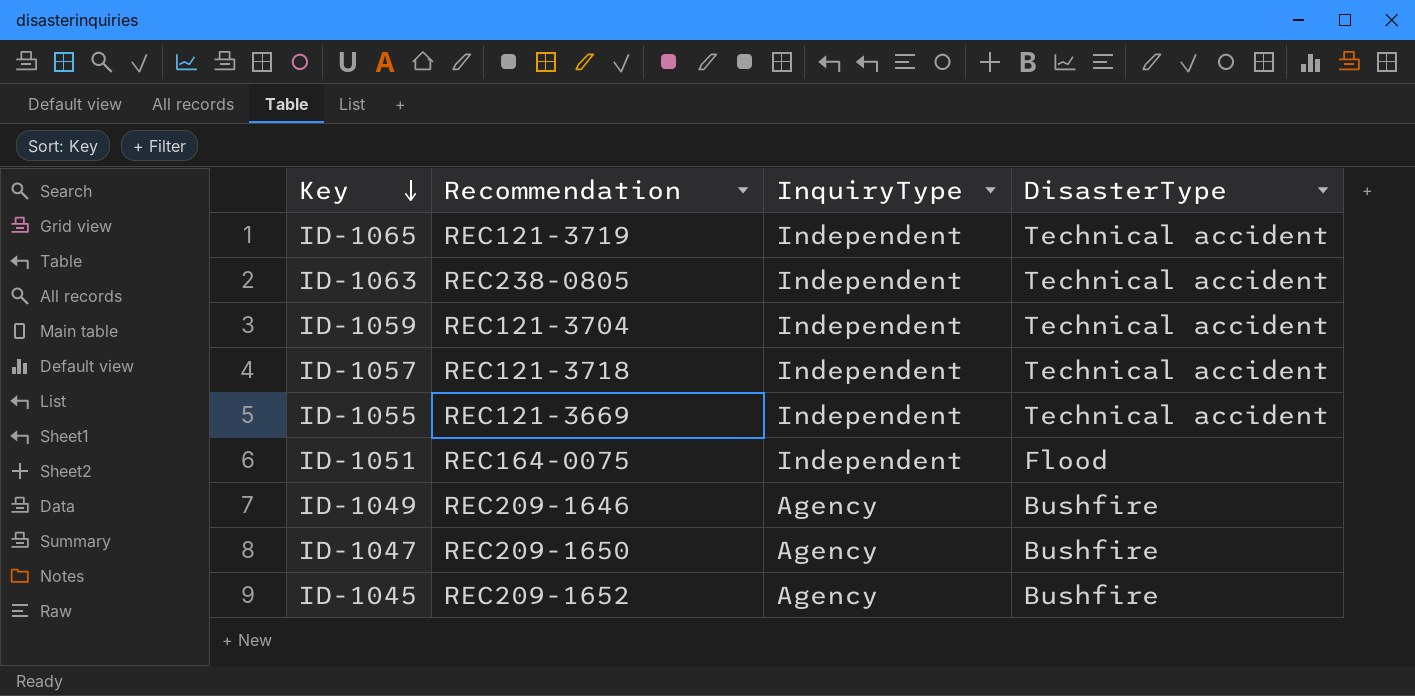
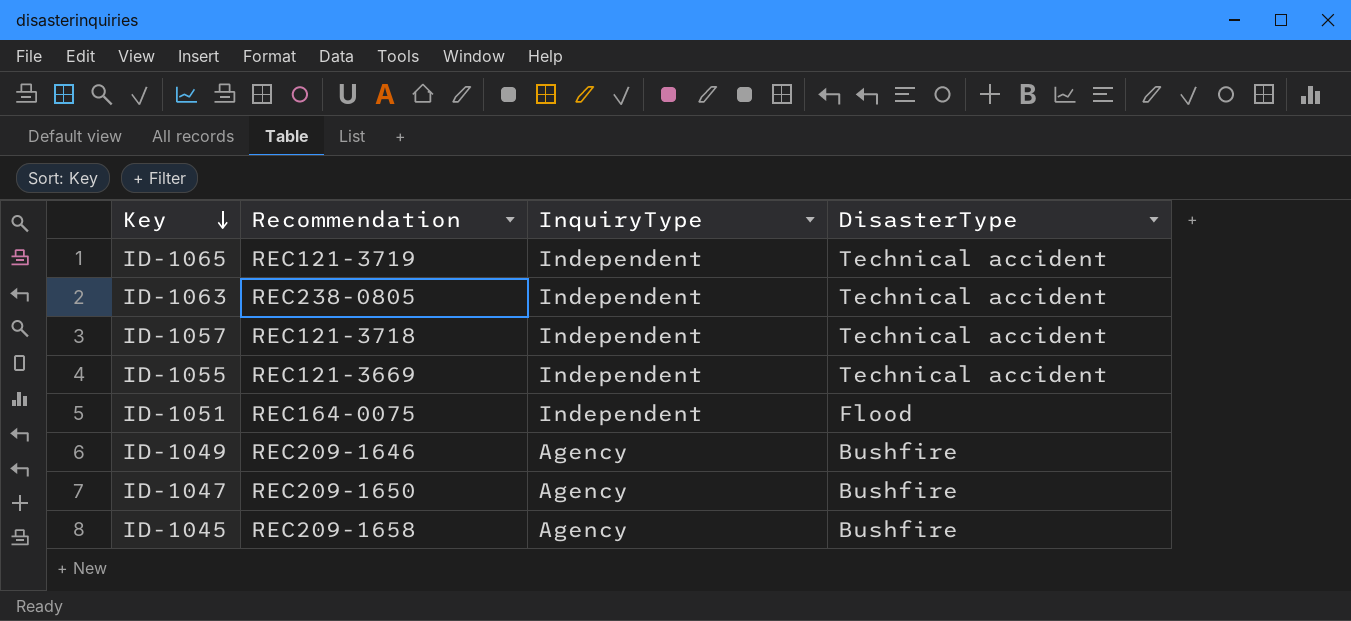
row ID-1059: REC121-3704 | Independent | Technical accident -> none
ID-1045 | Recommendation: REC209-1652 -> REC209-1658

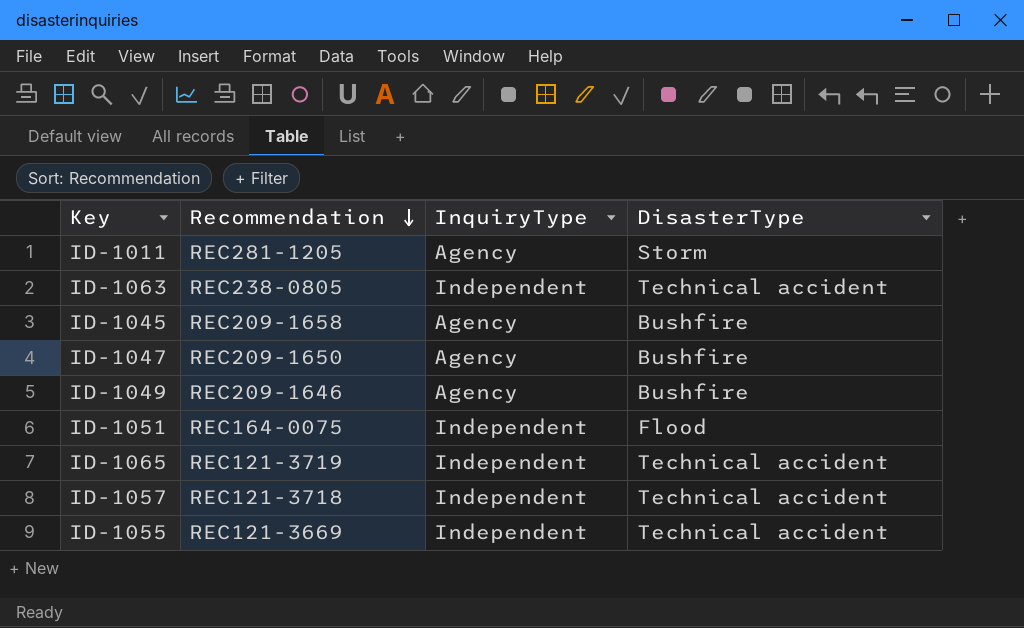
row order: Key descending -> Recommendation descending
row ID-1011: none -> REC281-1205 | Agency | Storm

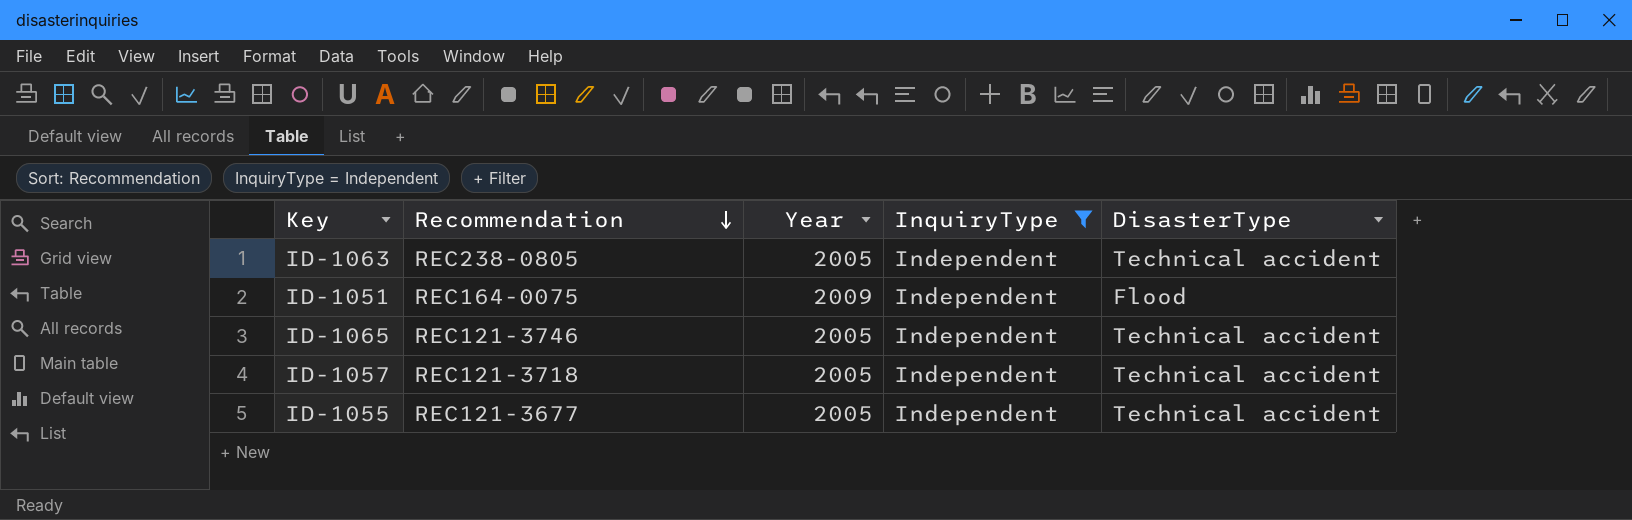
filter: none -> InquiryType = Independent
column Year | position: none -> 3
ID-1065 | Recommendation: REC121-3719 -> REC121-3746
ID-1055 | Recommendation: REC121-3669 -> REC121-3677

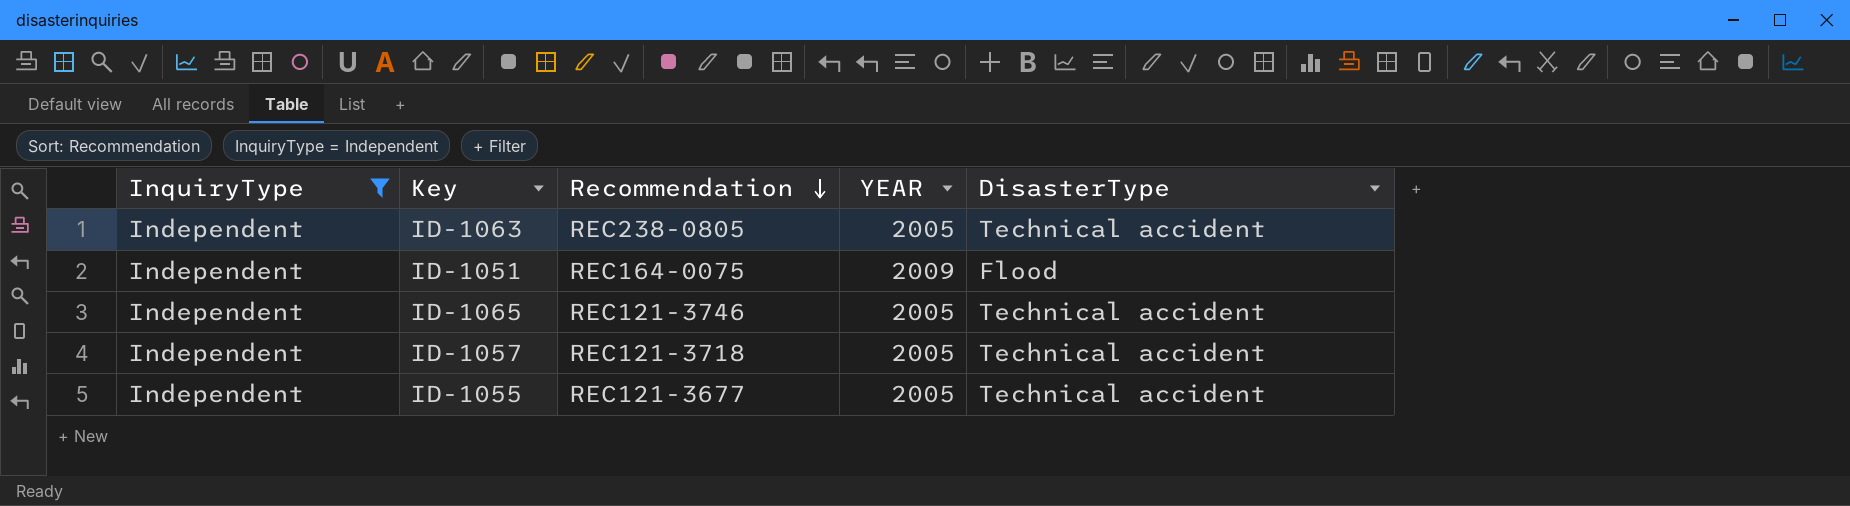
column InquiryType | position: 4 -> 1
column name: Year -> YEAR

